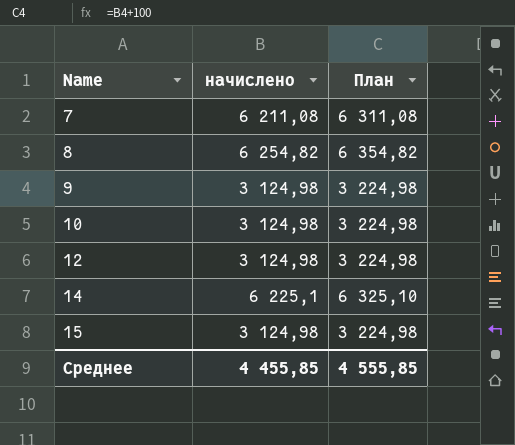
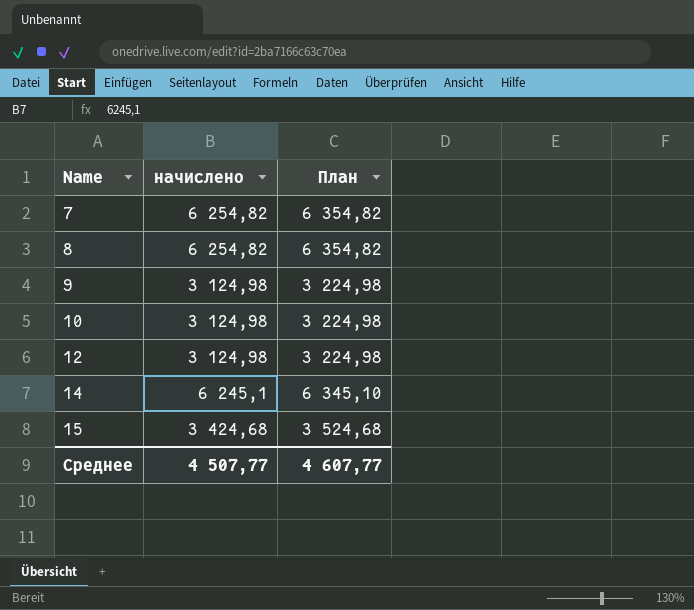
7 | начислено: 6 211,08 -> 6 254,82
7 | План: 6 311,08 -> 6 354,82
14 | начислено: 6 225,1 -> 6 245,1
14 | План: 6 325,10 -> 6 345,10
15 | начислено: 3 124,98 -> 3 424,68
15 | План: 3 224,98 -> 3 524,68
Среднее | начислено: 4 455,85 -> 4 507,77
Среднее | План: 4 555,85 -> 4 607,77

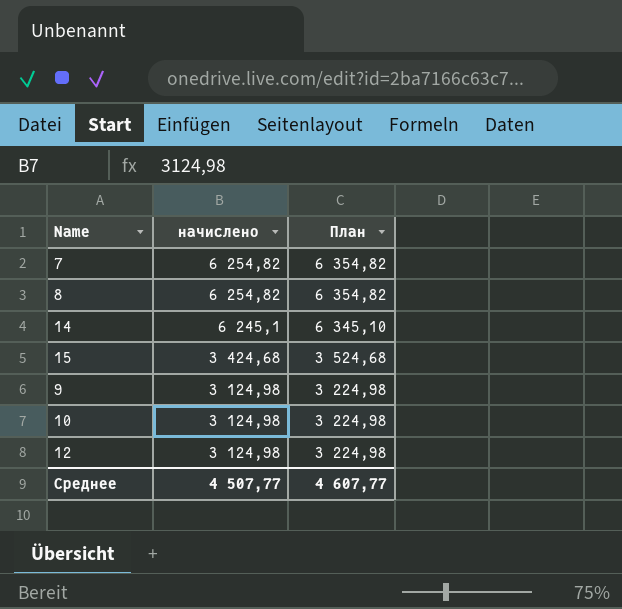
row order: Name ascending -> начислено descending

